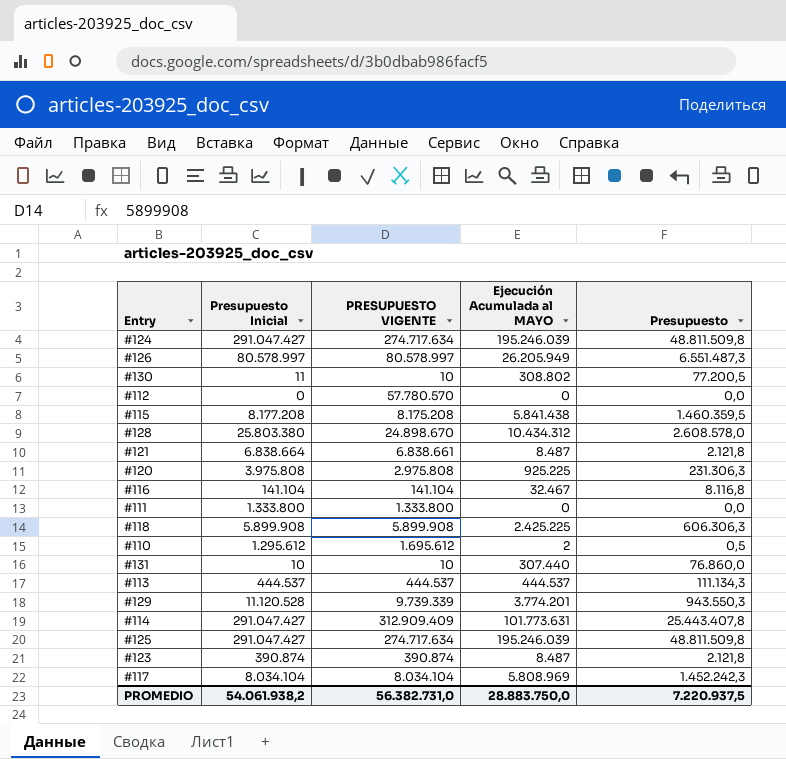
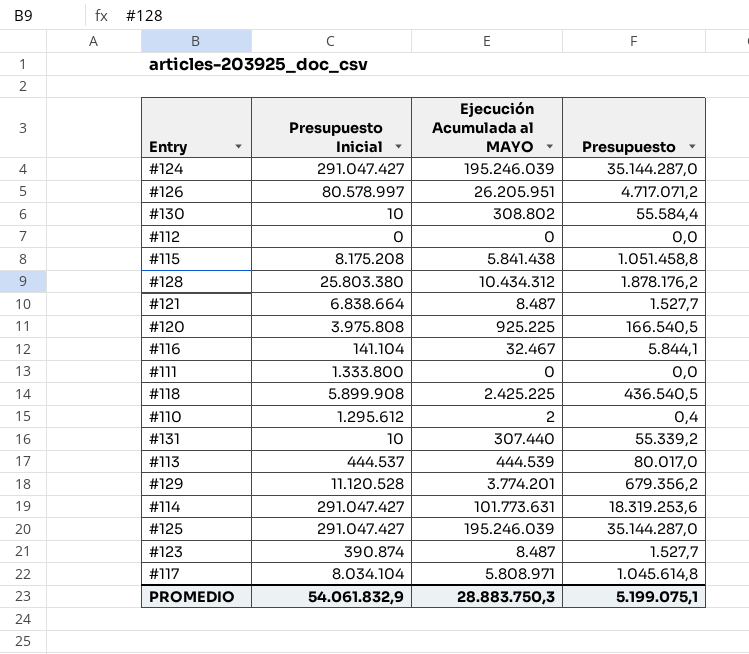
column PRESUPUESTO VIGENTE | position: 3 -> none
column Presupuesto | formula: [Ejecución Acumulada al MAYO] * 0,25 -> [Ejecución Acumulada al MAYO] * 0,18
#126 | Ejecución Acumulada al MAYO: 26.205.949 -> 26.205.951
#130 | Presupuesto Inicial: 11 -> 10
#115 | Presupuesto Inicial: 8.177.208 -> 8.175.208
#113 | Ejecución Acumulada al MAYO: 444.537 -> 444.539
#117 | Ejecución Acumulada al MAYO: 5.808.969 -> 5.808.971
PROMEDIO | Presupuesto Inicial: 54.061.938,2 -> 54.061.832,9
PROMEDIO | Ejecución Acumulada al MAYO: 28.883.750,0 -> 28.883.750,3
PROMEDIO | Presupuesto: 7.220.937,5 -> 5.199.075,1

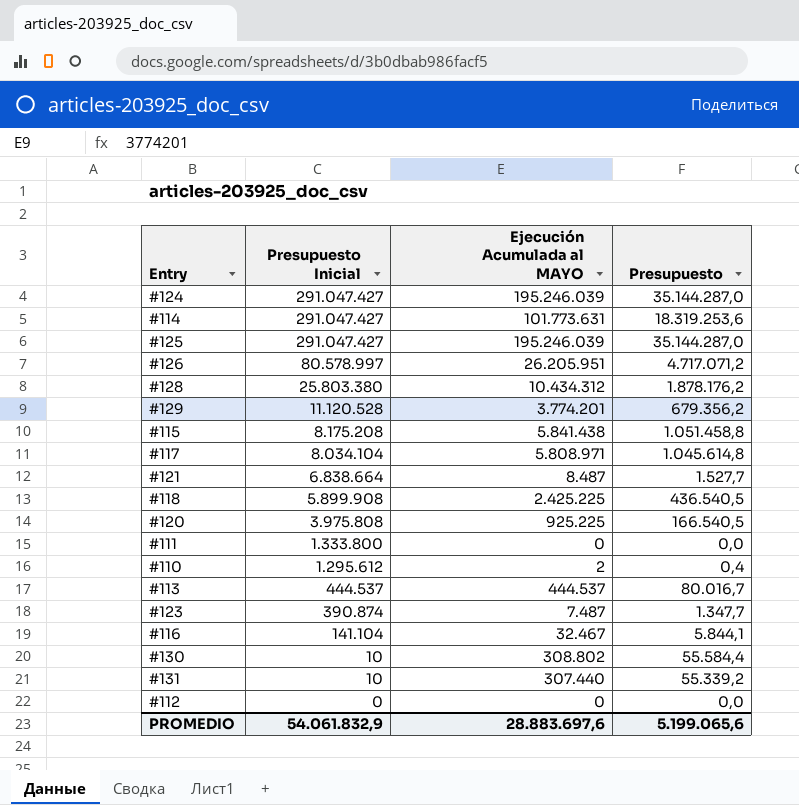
row order: none -> Presupuesto Inicial descending
#113 | Ejecución Acumulada al MAYO: 444.539 -> 444.537
#113 | Presupuesto: 80.017,0 -> 80.016,7
#123 | Ejecución Acumulada al MAYO: 8.487 -> 7.487
#123 | Presupuesto: 1.527,7 -> 1.347,7
PROMEDIO | Ejecución Acumulada al MAYO: 28.883.750,3 -> 28.883.697,6
PROMEDIO | Presupuesto: 5.199.075,1 -> 5.199.065,6

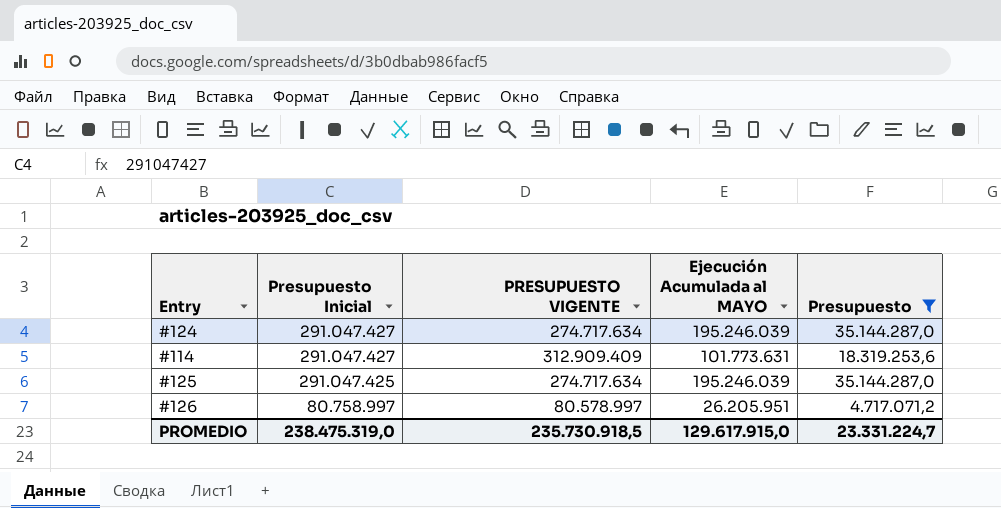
filter: none -> Presupuesto >= 4.717.071,2
column PRESUPUESTO VIGENTE | position: none -> 3
#125 | Presupuesto Inicial: 291.047.427 -> 291.047.425
#126 | Presupuesto Inicial: 80.578.997 -> 80.758.997
PROMEDIO | Presupuesto Inicial: 54.061.832,9 -> 238.475.319,0
PROMEDIO | Ejecución Acumulada al MAYO: 28.883.697,6 -> 129.617.915,0
PROMEDIO | Presupuesto: 5.199.065,6 -> 23.331.224,7

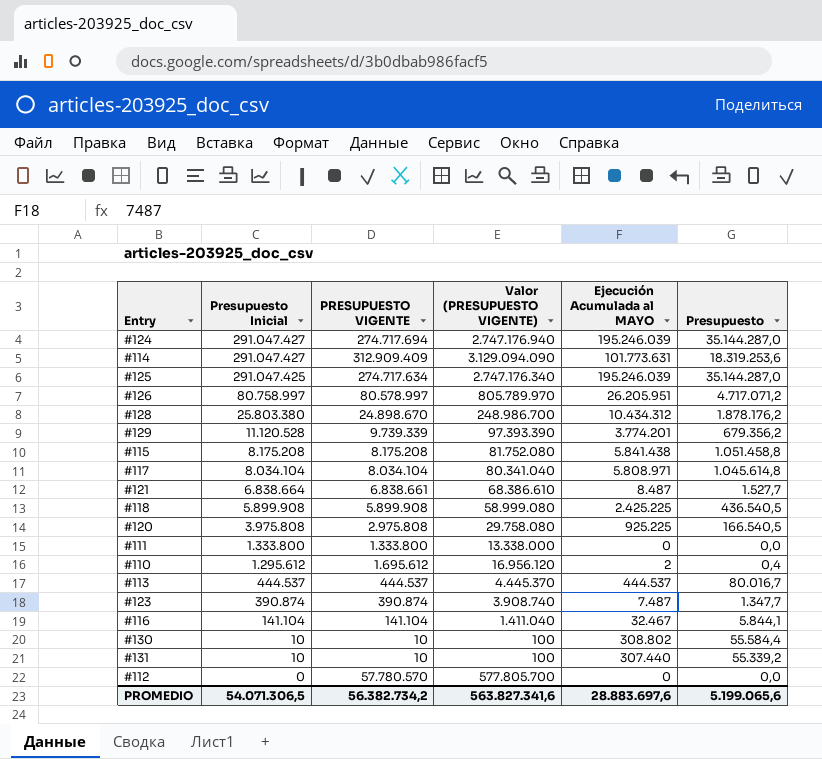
filter: Presupuesto >= 4.717.071,2 -> none
column Valor (PRESUPUESTO VIGENTE) | formula: none -> [PRESUPUESTO VIGENTE] * 10
#124 | PRESUPUESTO VIGENTE: 274.717.634 -> 274.717.694
PROMEDIO | Presupuesto Inicial: 238.475.319,0 -> 54.071.306,5
PROMEDIO | PRESUPUESTO VIGENTE: 235.730.918,5 -> 56.382.734,2
PROMEDIO | Ejecución Acumulada al MAYO: 129.617.915,0 -> 28.883.697,6
PROMEDIO | Presupuesto: 23.331.224,7 -> 5.199.065,6

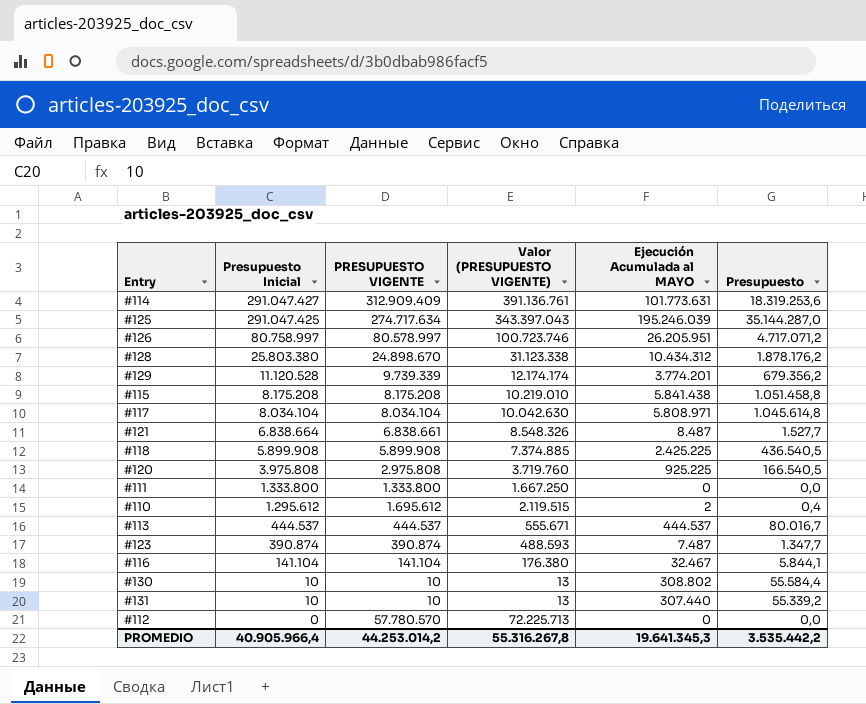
column Valor (PRESUPUESTO VIGENTE) | formula: [PRESUPUESTO VIGENTE] * 10 -> [PRESUPUESTO VIGENTE] * 1,25
row #124: 291.047.427 | 274.717.694 | 2.747.176.940 | 195.246.039 | 35.144.287,0 -> none
PROMEDIO | Presupuesto Inicial: 54.071.306,5 -> 40.905.966,4
PROMEDIO | PRESUPUESTO VIGENTE: 56.382.734,2 -> 44.253.014,2
PROMEDIO | Valor (PRESUPUESTO VIGENTE): 563.827.341,6 -> 55.316.267,8
PROMEDIO | Ejecución Acumulada al MAYO: 28.883.697,6 -> 19.641.345,3
PROMEDIO | Presupuesto: 5.199.065,6 -> 3.535.442,2

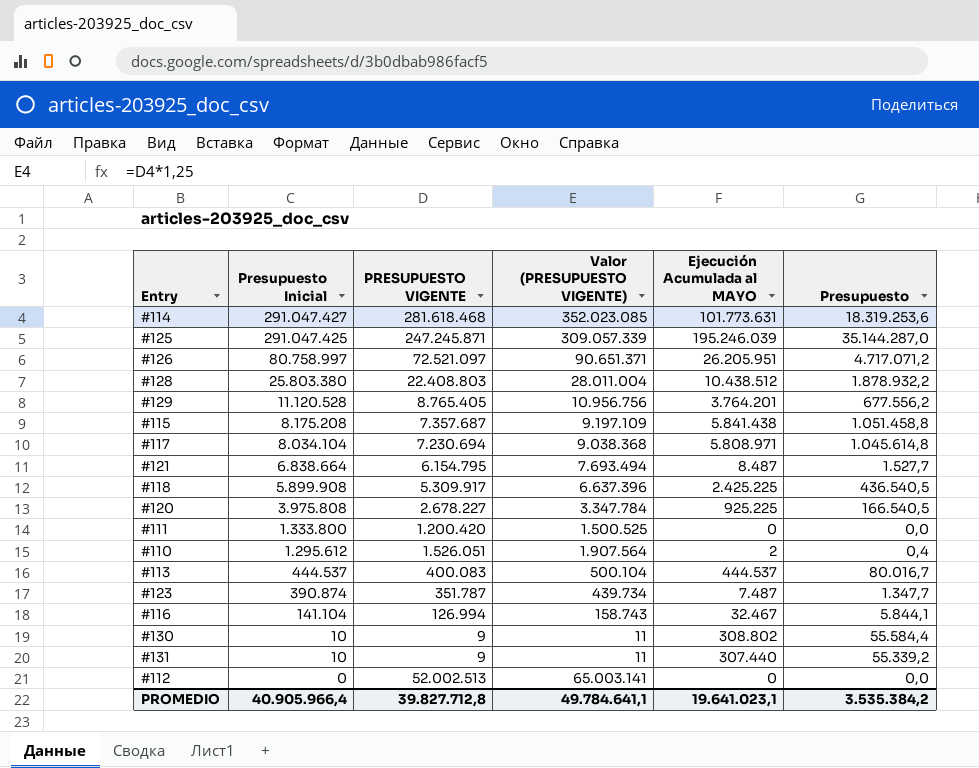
#114 | PRESUPUESTO VIGENTE: 312.909.409 -> 281.618.468
#114 | Valor (PRESUPUESTO VIGENTE): 391.136.761 -> 352.023.085
#125 | PRESUPUESTO VIGENTE: 274.717.634 -> 247.245.871
#125 | Valor (PRESUPUESTO VIGENTE): 343.397.043 -> 309.057.339
#126 | PRESUPUESTO VIGENTE: 80.578.997 -> 72.521.097
#126 | Valor (PRESUPUESTO VIGENTE): 100.723.746 -> 90.651.371
#128 | PRESUPUESTO VIGENTE: 24.898.670 -> 22.408.803
#128 | Valor (PRESUPUESTO VIGENTE): 31.123.338 -> 28.011.004
#128 | Ejecución Acumulada al MAYO: 10.434.312 -> 10.438.512
#128 | Presupuesto: 1.878.176,2 -> 1.878.932,2
#129 | PRESUPUESTO VIGENTE: 9.739.339 -> 8.765.405
#129 | Valor (PRESUPUESTO VIGENTE): 12.174.174 -> 10.956.756
#129 | Ejecución Acumulada al MAYO: 3.774.201 -> 3.764.201
#129 | Presupuesto: 679.356,2 -> 677.556,2
#115 | PRESUPUESTO VIGENTE: 8.175.208 -> 7.357.687
#115 | Valor (PRESUPUESTO VIGENTE): 10.219.010 -> 9.197.109
#117 | PRESUPUESTO VIGENTE: 8.034.104 -> 7.230.694
#117 | Valor (PRESUPUESTO VIGENTE): 10.042.630 -> 9.038.368
#121 | PRESUPUESTO VIGENTE: 6.838.661 -> 6.154.795
#121 | Valor (PRESUPUESTO VIGENTE): 8.548.326 -> 7.693.494
#118 | PRESUPUESTO VIGENTE: 5.899.908 -> 5.309.917
#118 | Valor (PRESUPUESTO VIGENTE): 7.374.885 -> 6.637.396
#120 | PRESUPUESTO VIGENTE: 2.975.808 -> 2.678.227
#120 | Valor (PRESUPUESTO VIGENTE): 3.719.760 -> 3.347.784
#111 | PRESUPUESTO VIGENTE: 1.333.800 -> 1.200.420
#111 | Valor (PRESUPUESTO VIGENTE): 1.667.250 -> 1.500.525
#110 | PRESUPUESTO VIGENTE: 1.695.612 -> 1.526.051
#110 | Valor (PRESUPUESTO VIGENTE): 2.119.515 -> 1.907.564
#113 | PRESUPUESTO VIGENTE: 444.537 -> 400.083
#113 | Valor (PRESUPUESTO VIGENTE): 555.671 -> 500.104
#123 | PRESUPUESTO VIGENTE: 390.874 -> 351.787
#123 | Valor (PRESUPUESTO VIGENTE): 488.593 -> 439.734
#116 | PRESUPUESTO VIGENTE: 141.104 -> 126.994
#116 | Valor (PRESUPUESTO VIGENTE): 176.380 -> 158.743
#130 | PRESUPUESTO VIGENTE: 10 -> 9
#130 | Valor (PRESUPUESTO VIGENTE): 13 -> 11
#131 | PRESUPUESTO VIGENTE: 10 -> 9
#131 | Valor (PRESUPUESTO VIGENTE): 13 -> 11
#112 | PRESUPUESTO VIGENTE: 57.780.570 -> 52.002.513
#112 | Valor (PRESUPUESTO VIGENTE): 72.225.713 -> 65.003.141
PROMEDIO | PRESUPUESTO VIGENTE: 44.253.014,2 -> 39.827.712,8
PROMEDIO | Valor (PRESUPUESTO VIGENTE): 55.316.267,8 -> 49.784.641,1
PROMEDIO | Ejecución Acumulada al MAYO: 19.641.345,3 -> 19.641.023,1
PROMEDIO | Presupuesto: 3.535.442,2 -> 3.535.384,2

